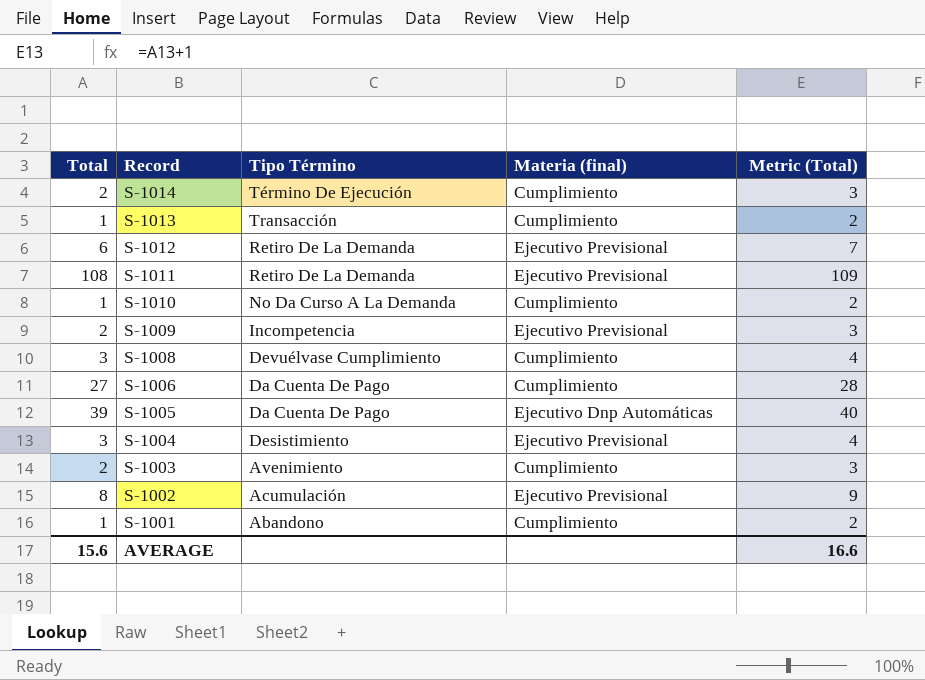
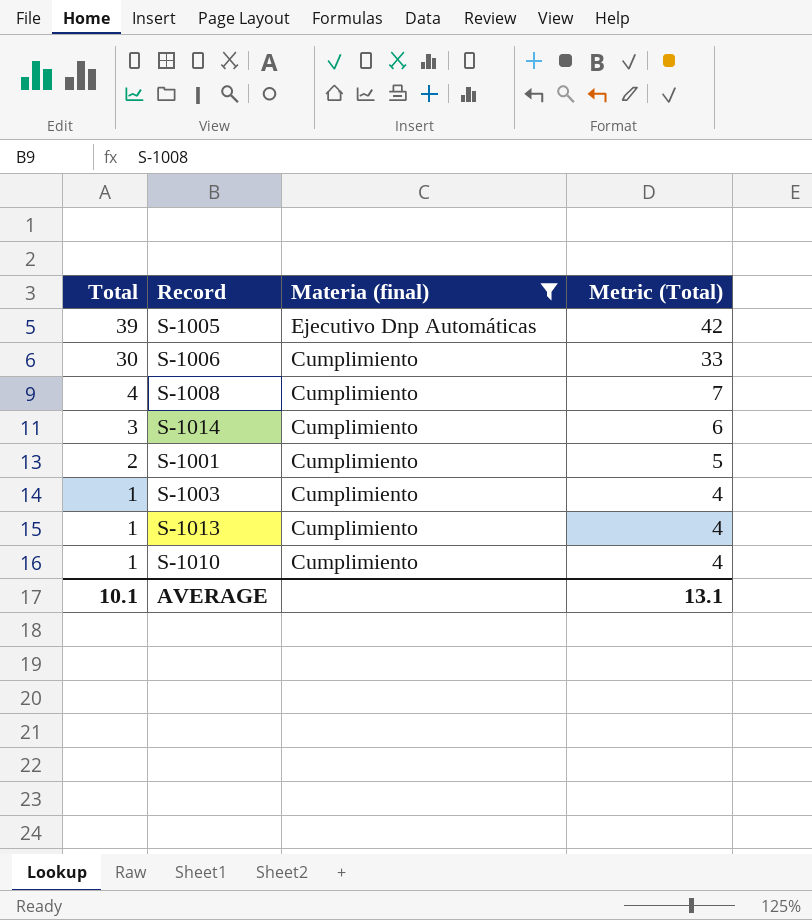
filter: none -> Materia (final) != Ejecutivo Previsional
row order: Record descending -> Total descending
column Tipo Término | position: 3 -> none
column Metric (Total) | formula: [Total] + 1 -> [Total] + 3
S-1006 | Total: 27 -> 30
S-1008 | Total: 3 -> 4
S-1014 | Total: 2 -> 3
S-1001 | Total: 1 -> 2
S-1003 | Total: 2 -> 1
AVERAGE | Total: 15.6 -> 10.1
AVERAGE | Metric (Total): 16.6 -> 13.1

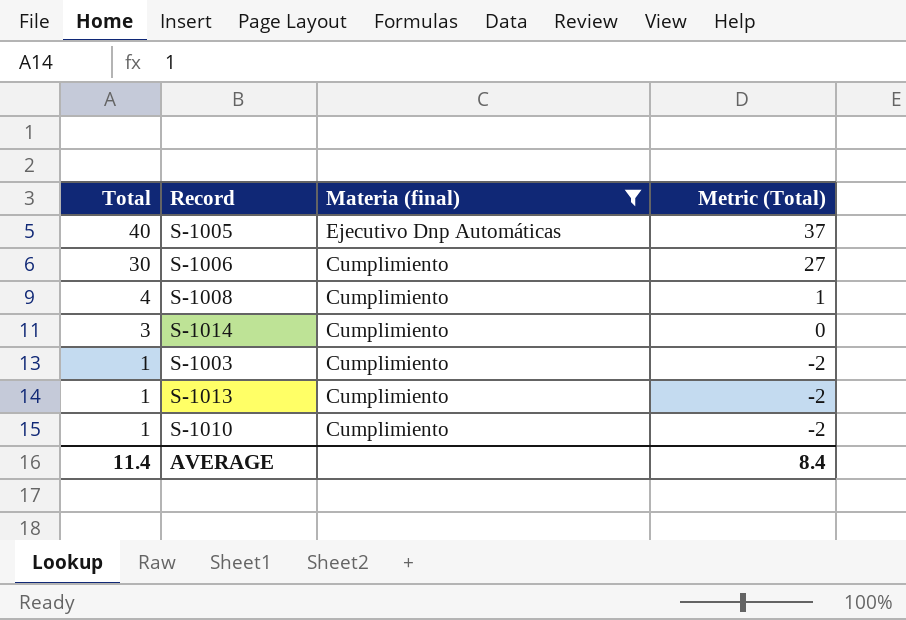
column Metric (Total) | formula: [Total] + 3 -> [Total] - 3
row S-1001: 2 | Cumplimiento | 5 -> none
S-1005 | Total: 39 -> 40
AVERAGE | Total: 10.1 -> 11.4
AVERAGE | Metric (Total): 13.1 -> 8.4

